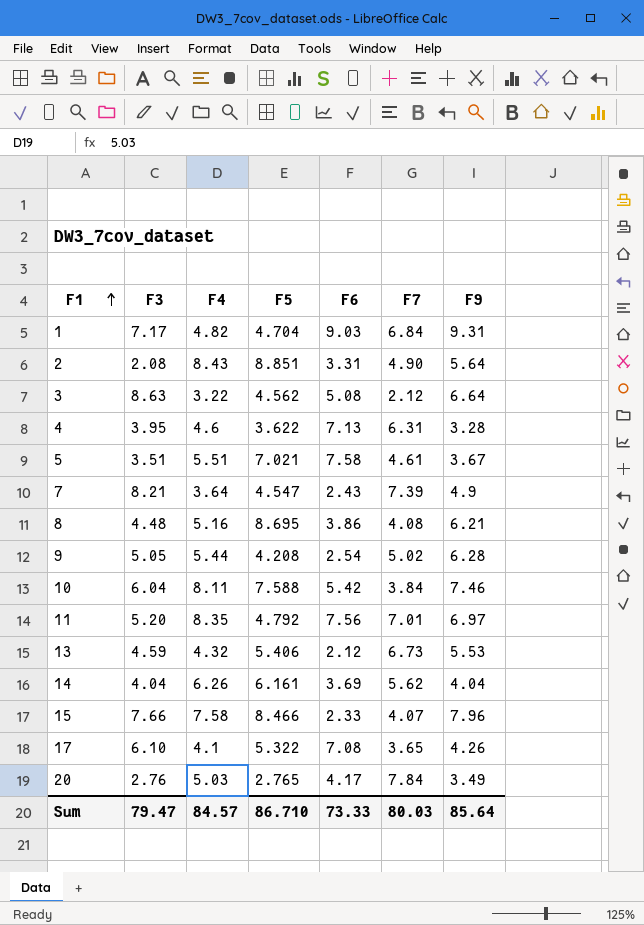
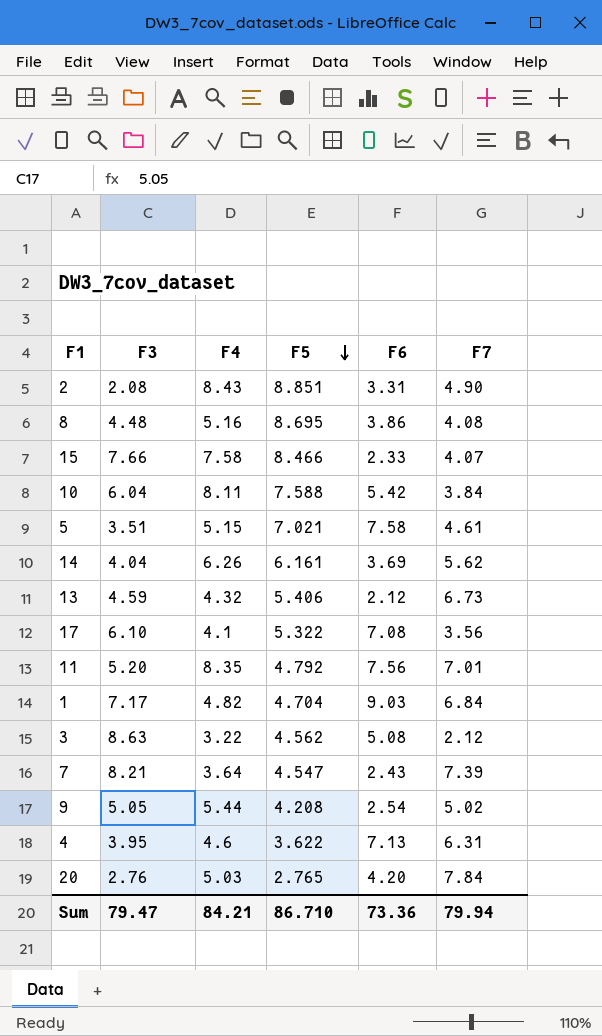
row order: F1 ascending -> F5 descending
column F9 | position: 7 -> none
5 | F4: 5.51 -> 5.15
17 | F7: 3.65 -> 3.56
20 | F6: 4.17 -> 4.20
Sum | F4: 84.57 -> 84.21
Sum | F6: 73.33 -> 73.36
Sum | F7: 80.03 -> 79.94

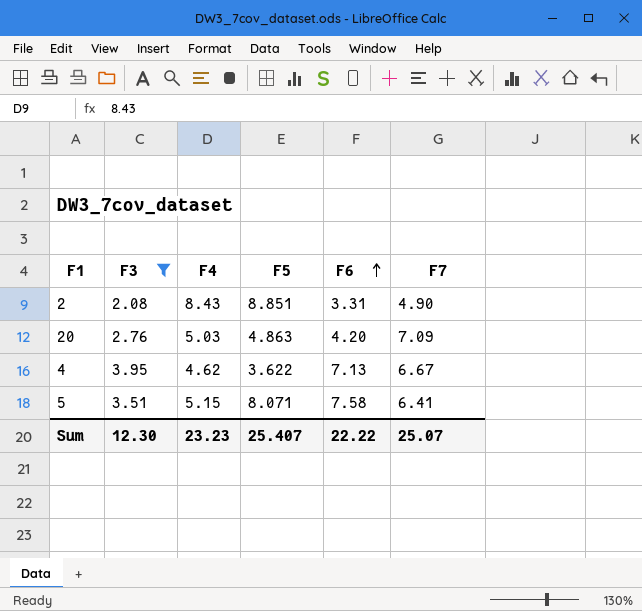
filter: none -> F3 <= 3.95
row order: F5 descending -> F6 ascending
20 | F5: 2.765 -> 4.863
20 | F7: 7.84 -> 7.09
4 | F4: 4.6 -> 4.62
4 | F7: 6.31 -> 6.67
5 | F5: 7.021 -> 8.071
5 | F7: 4.61 -> 6.41
Sum | F3: 79.47 -> 12.30
Sum | F4: 84.21 -> 23.23
Sum | F5: 86.710 -> 25.407
Sum | F6: 73.36 -> 22.22
Sum | F7: 79.94 -> 25.07

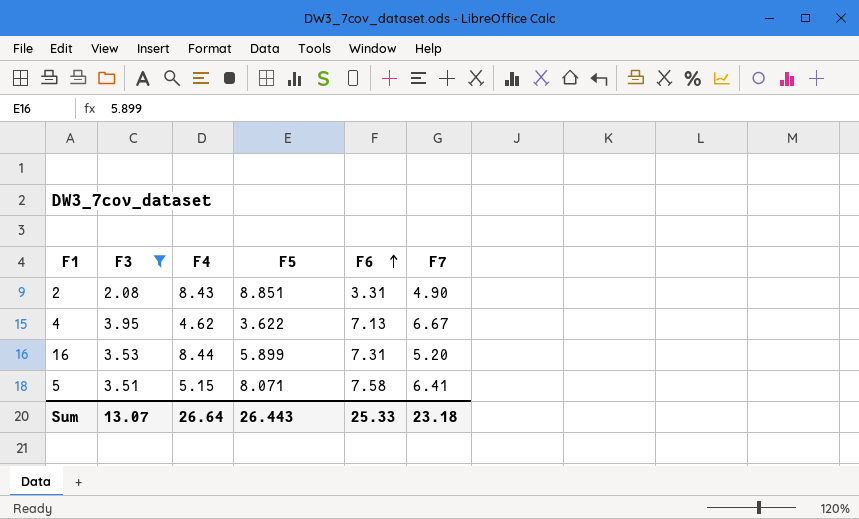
row 20: 2.76 | 5.03 | 4.863 | 4.20 | 7.09 -> none
row 16: none -> 3.53 | 8.44 | 5.899 | 7.31 | 5.20
Sum | F3: 12.30 -> 13.07
Sum | F4: 23.23 -> 26.64
Sum | F5: 25.407 -> 26.443
Sum | F6: 22.22 -> 25.33
Sum | F7: 25.07 -> 23.18

